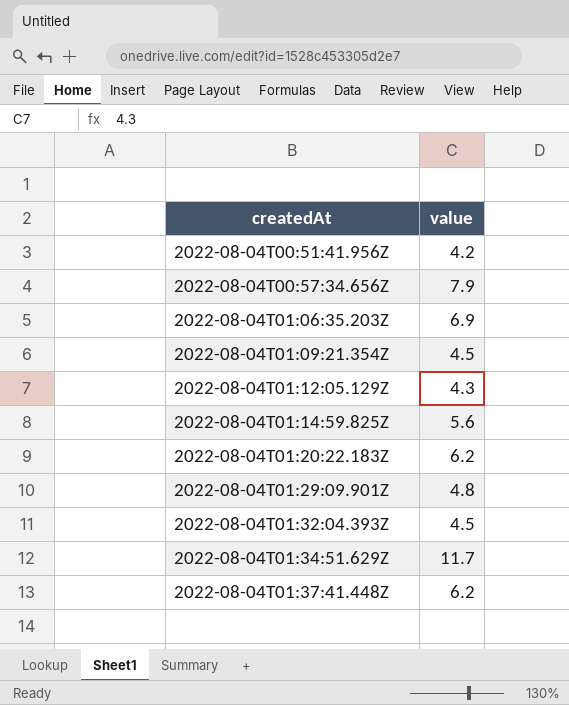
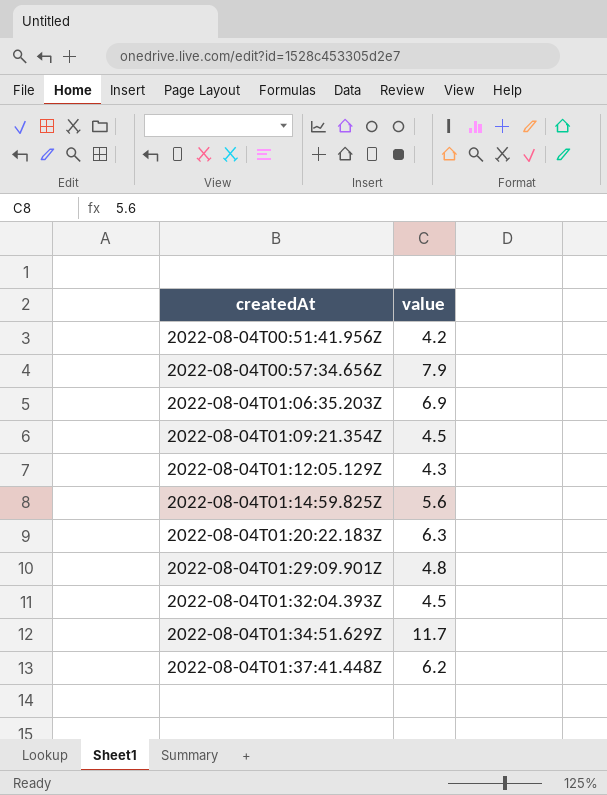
2022-08-04T01:20:22.183Z | value: 6.2 -> 6.3

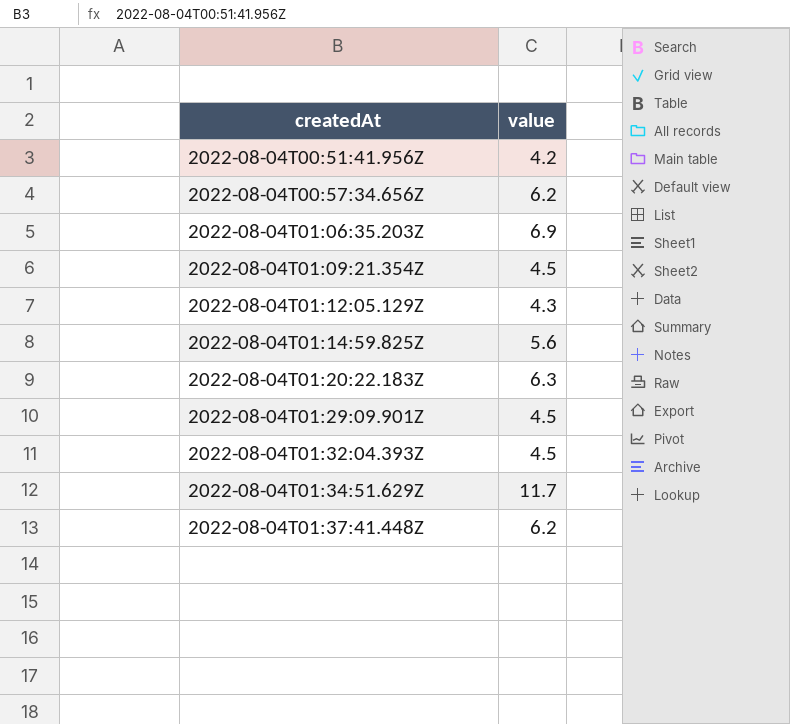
2022-08-04T00:57:34.656Z | value: 7.9 -> 6.2
2022-08-04T01:29:09.901Z | value: 4.8 -> 4.5

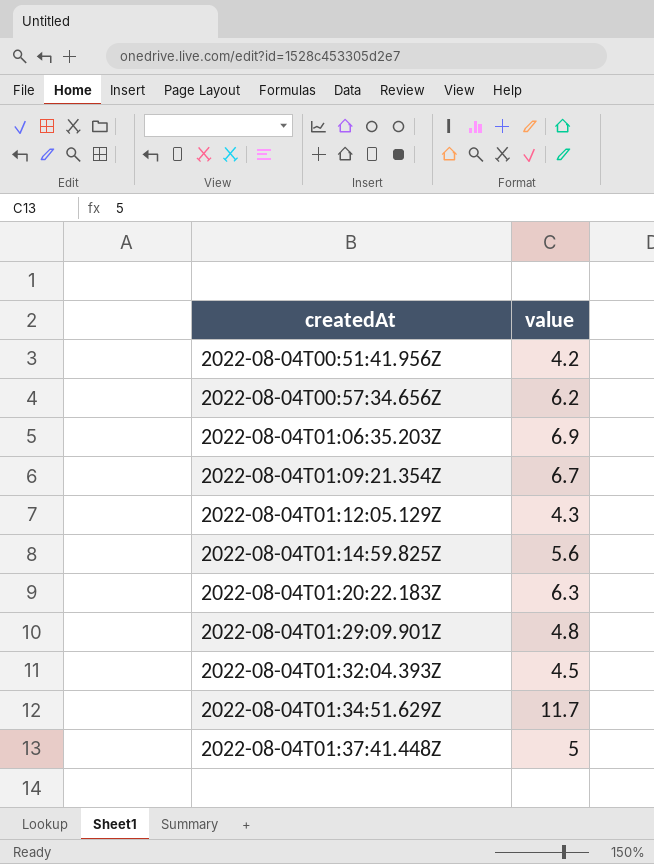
2022-08-04T01:09:21.354Z | value: 4.5 -> 6.7
2022-08-04T01:29:09.901Z | value: 4.5 -> 4.8
2022-08-04T01:37:41.448Z | value: 6.2 -> 5

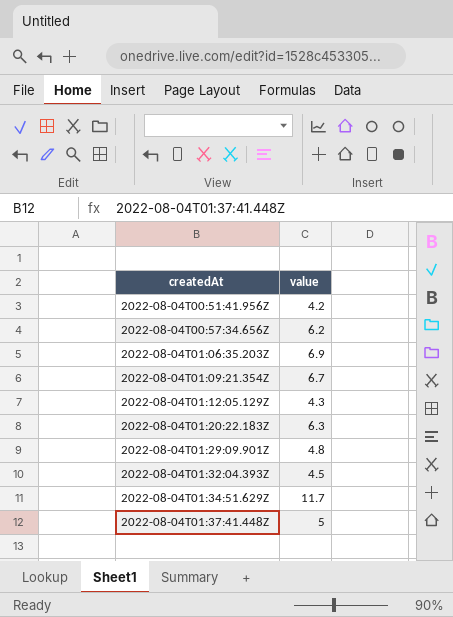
row 2022-08-04T01:14:59.825Z: 5.6 -> none

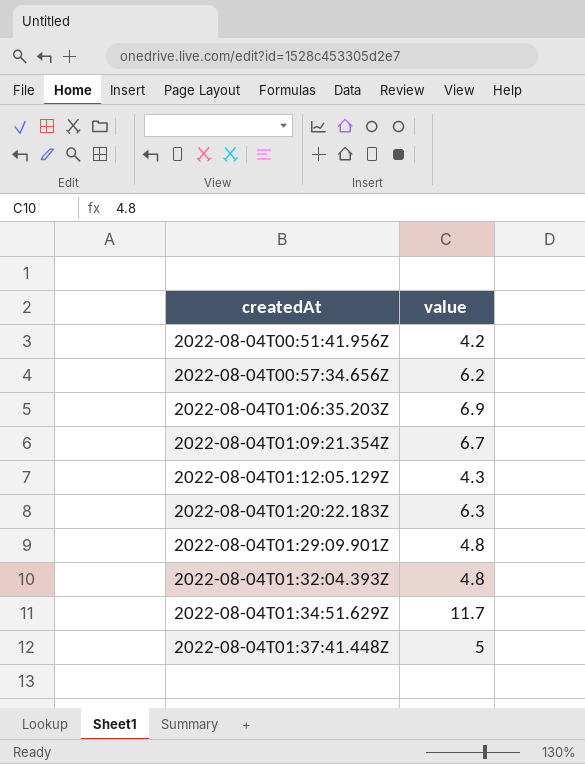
2022-08-04T01:32:04.393Z | value: 4.5 -> 4.8

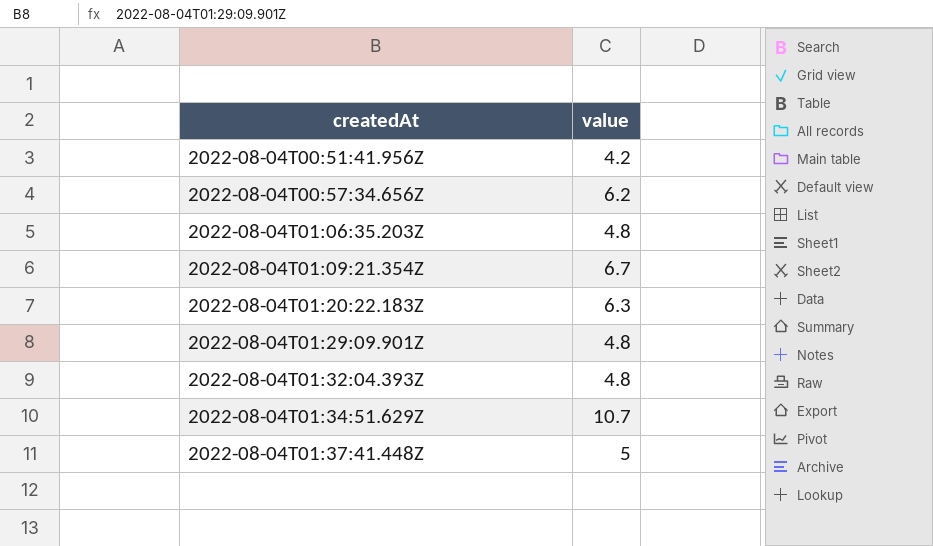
row 2022-08-04T01:12:05.129Z: 4.3 -> none
2022-08-04T01:06:35.203Z | value: 6.9 -> 4.8
2022-08-04T01:34:51.629Z | value: 11.7 -> 10.7

